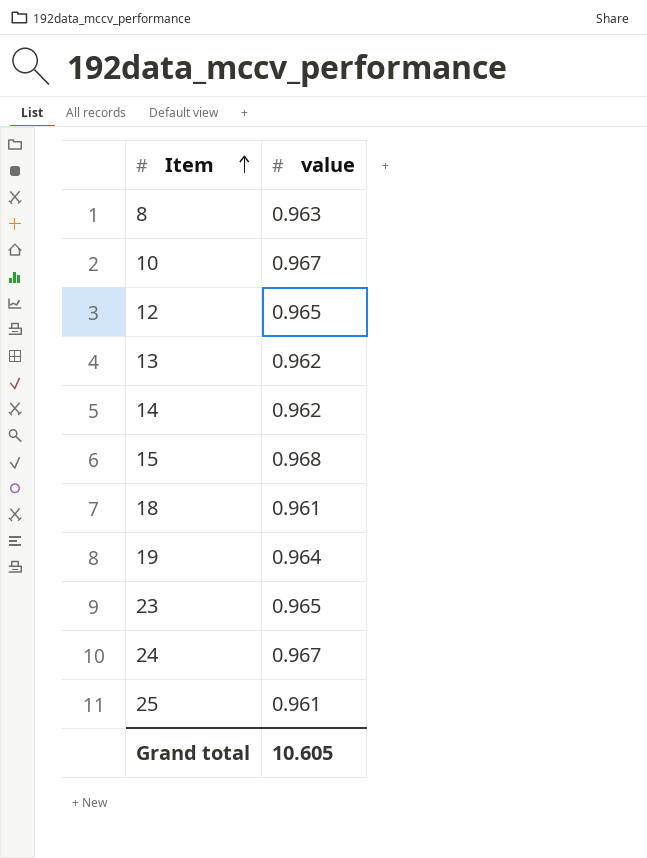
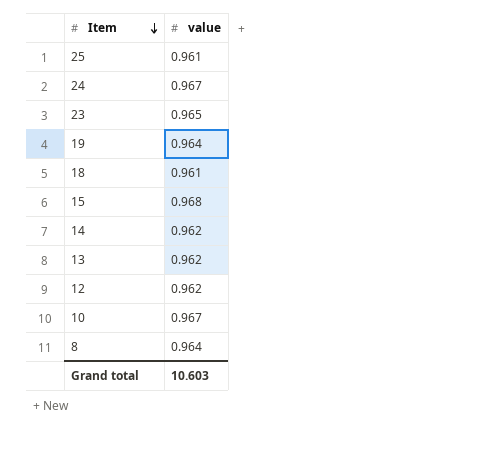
row order: Item ascending -> Item descending
12 | value: 0.965 -> 0.962
8 | value: 0.963 -> 0.964
Grand total | value: 10.605 -> 10.603

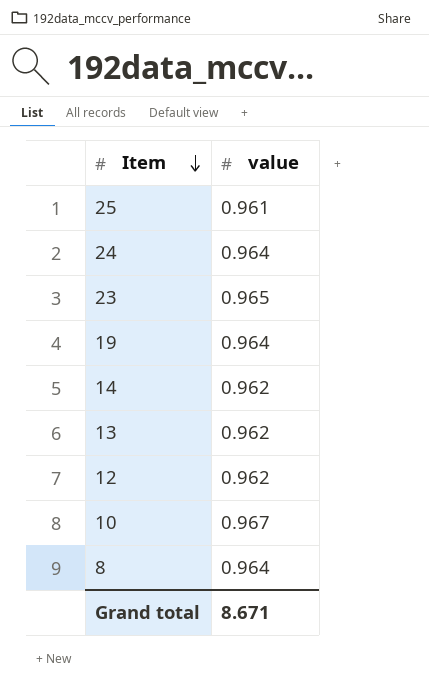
row 18: 0.961 -> none
row 15: 0.968 -> none
24 | value: 0.967 -> 0.964
Grand total | value: 10.603 -> 8.671

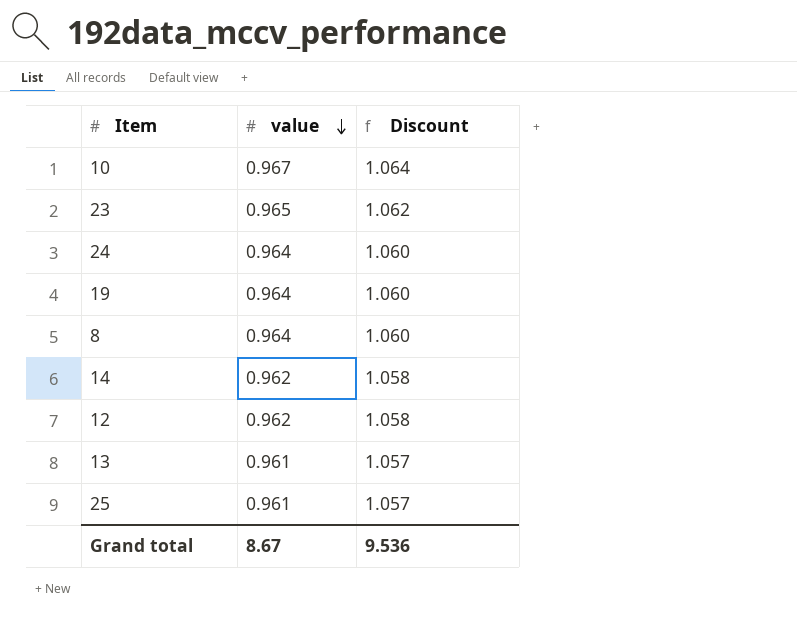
row order: Item descending -> value descending
column Discount | formula: none -> [value] * 1.1
13 | value: 0.962 -> 0.961
Grand total | value: 8.671 -> 8.67

